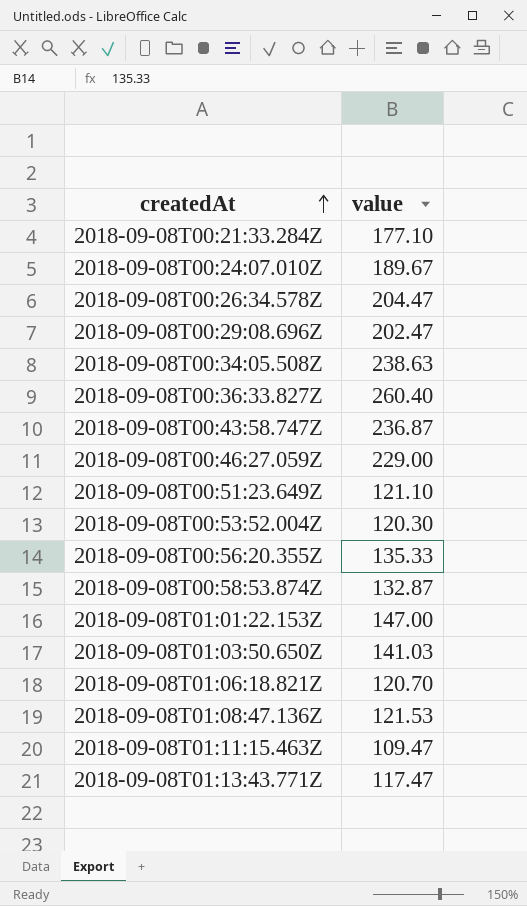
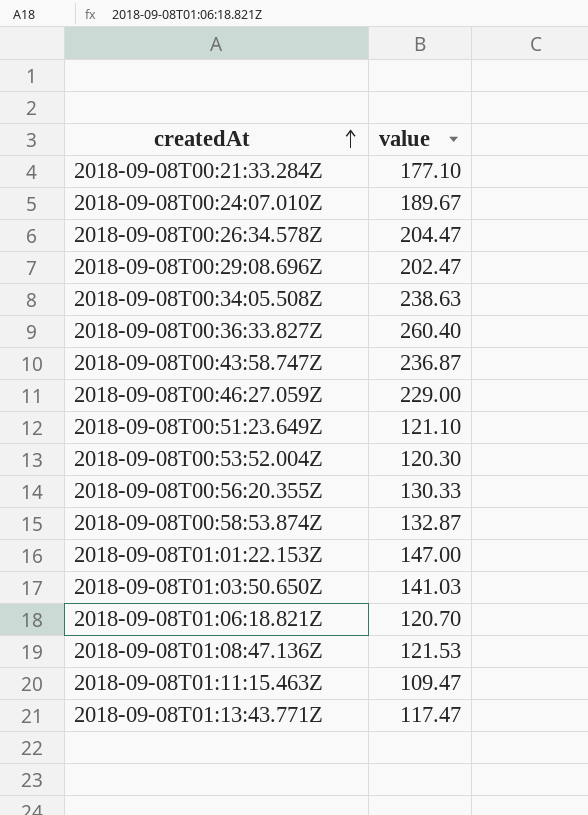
2018-09-08T00:56:20.355Z | value: 135.33 -> 130.33

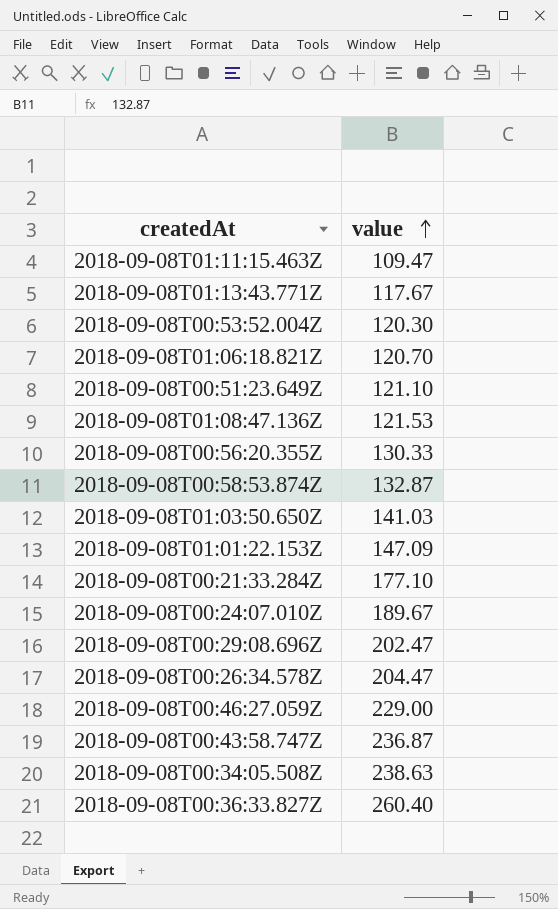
row order: createdAt ascending -> value ascending
2018-09-08T01:13:43.771Z | value: 117.47 -> 117.67
2018-09-08T01:01:22.153Z | value: 147.00 -> 147.09

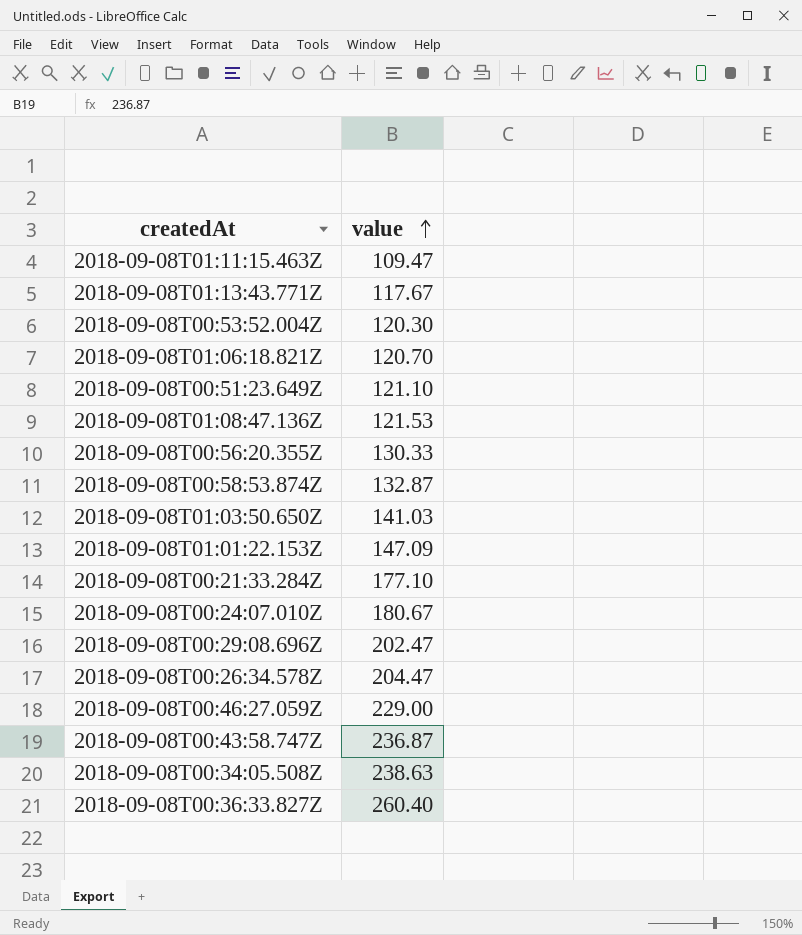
2018-09-08T00:24:07.010Z | value: 189.67 -> 180.67

